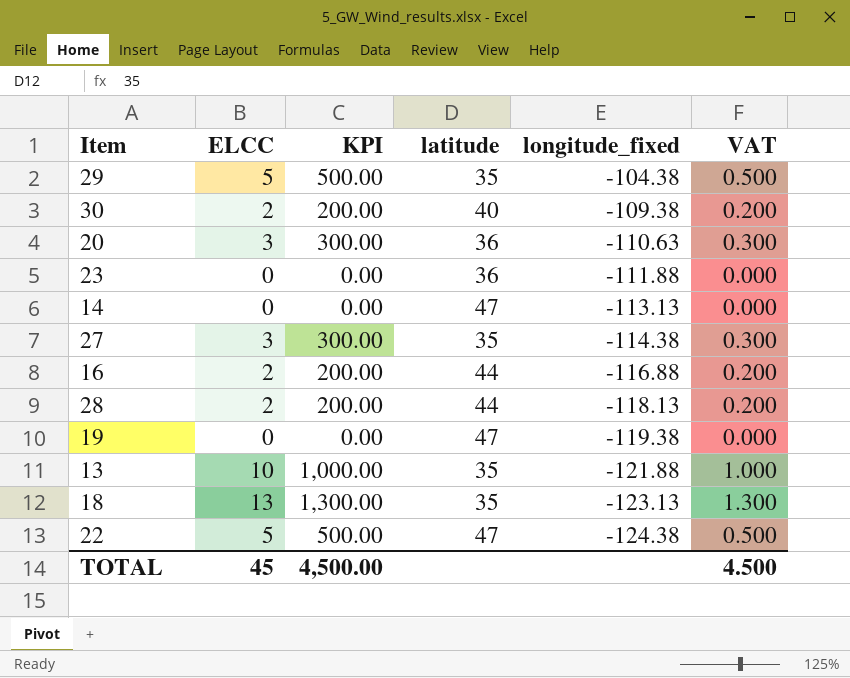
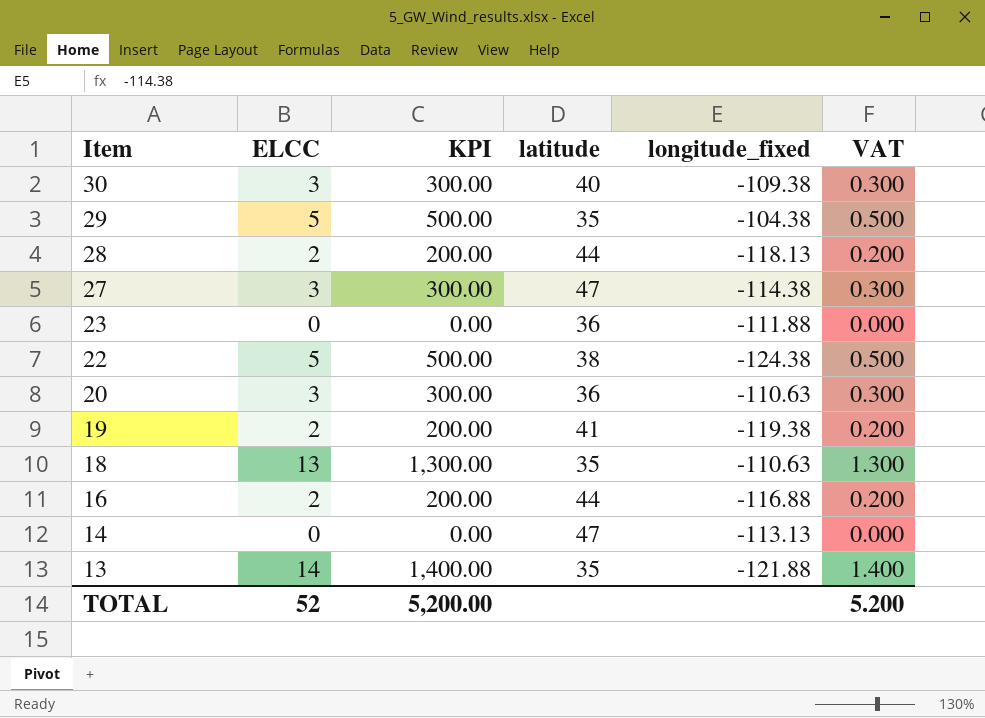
row order: longitude_fixed descending -> Item descending
30 | ELCC: 2 -> 3
30 | KPI: 200.00 -> 300.00
30 | VAT: 0.200 -> 0.300
27 | latitude: 35 -> 47
22 | latitude: 47 -> 38
19 | ELCC: 0 -> 2
19 | KPI: 0.00 -> 200.00
19 | latitude: 47 -> 41
19 | VAT: 0.000 -> 0.200
18 | longitude_fixed: -123.13 -> -110.63
13 | ELCC: 10 -> 14
13 | KPI: 1,000.00 -> 1,400.00
13 | VAT: 1.000 -> 1.400
TOTAL | ELCC: 45 -> 52
TOTAL | KPI: 4,500.00 -> 5,200.00
TOTAL | VAT: 4.500 -> 5.200

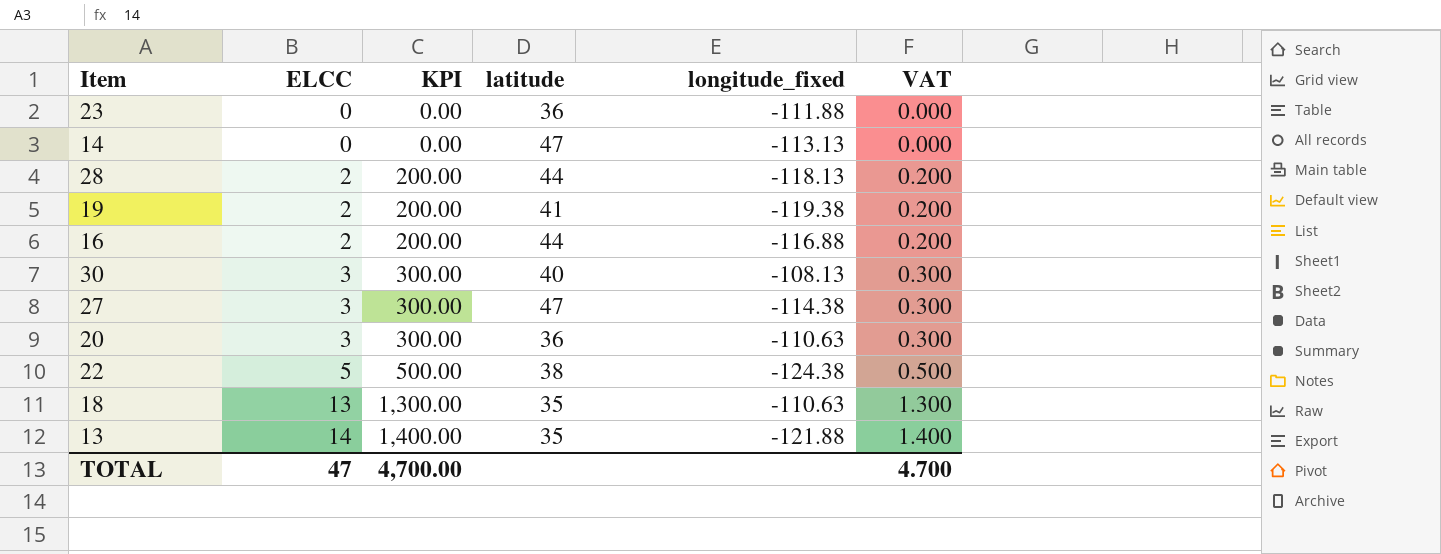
row order: Item descending -> ELCC ascending
row 29: 5 | 500.00 | 35 | -104.38 | 0.500 -> none
30 | longitude_fixed: -109.38 -> -108.13
TOTAL | ELCC: 52 -> 47
TOTAL | KPI: 5,200.00 -> 4,700.00
TOTAL | VAT: 5.200 -> 4.700

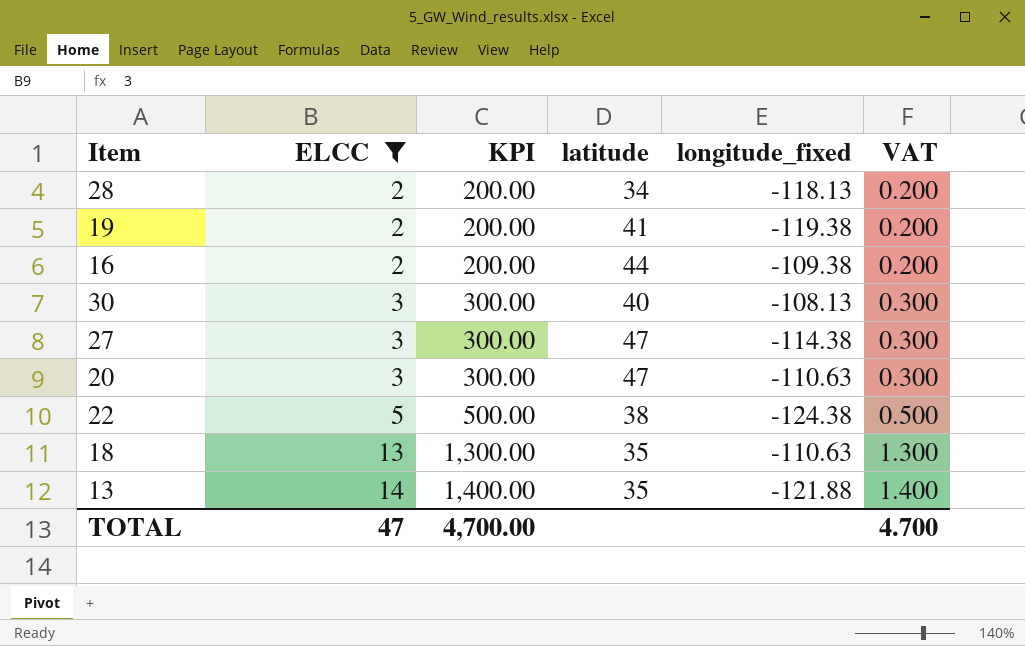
filter: none -> ELCC != 0
28 | latitude: 44 -> 34
16 | longitude_fixed: -116.88 -> -109.38
20 | latitude: 36 -> 47

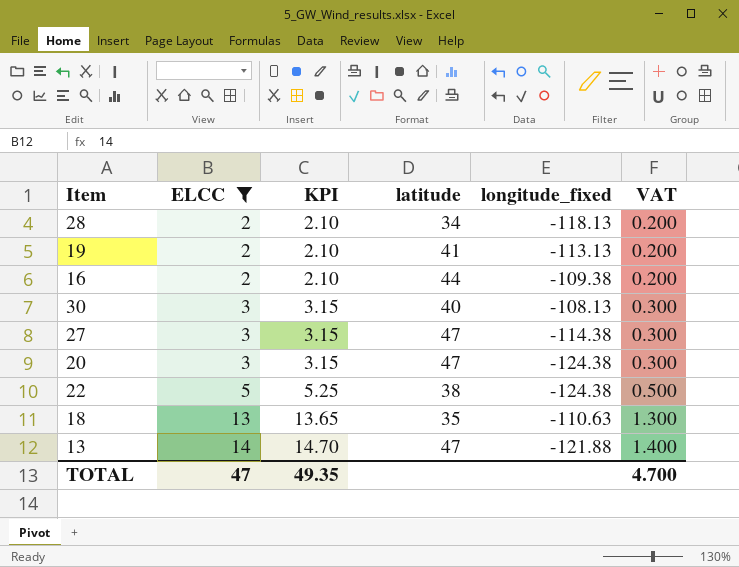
column KPI | formula: [ELCC] * 100 -> [ELCC] * 1.05
19 | longitude_fixed: -119.38 -> -113.13
20 | longitude_fixed: -110.63 -> -124.38
13 | latitude: 35 -> 47
TOTAL | KPI: 4,700.00 -> 49.35

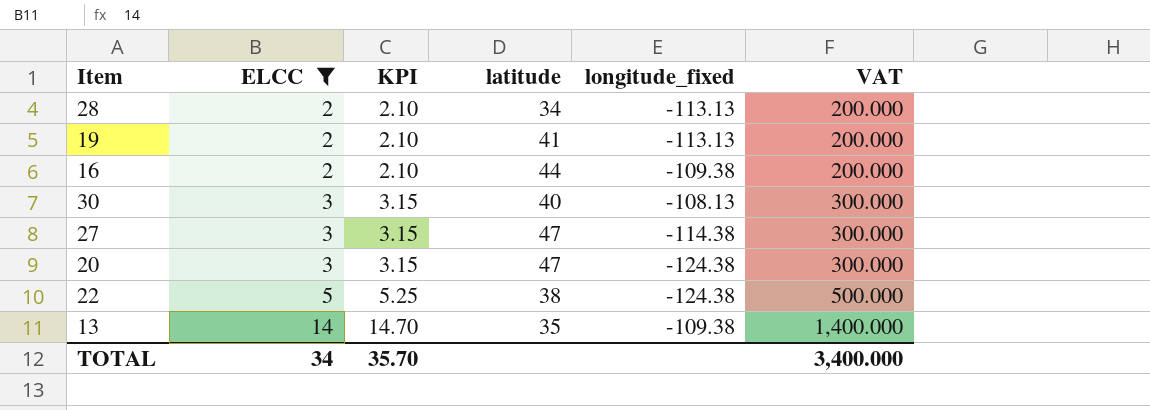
column VAT | formula: [ELCC] * 0.1 -> [ELCC] * 100
row 18: 13 | 13.65 | 35 | -110.63 | 1.300 -> none
28 | longitude_fixed: -118.13 -> -113.13
13 | latitude: 47 -> 35
13 | longitude_fixed: -121.88 -> -109.38
TOTAL | ELCC: 47 -> 34
TOTAL | KPI: 49.35 -> 35.70
TOTAL | VAT: 4.700 -> 3,400.000

